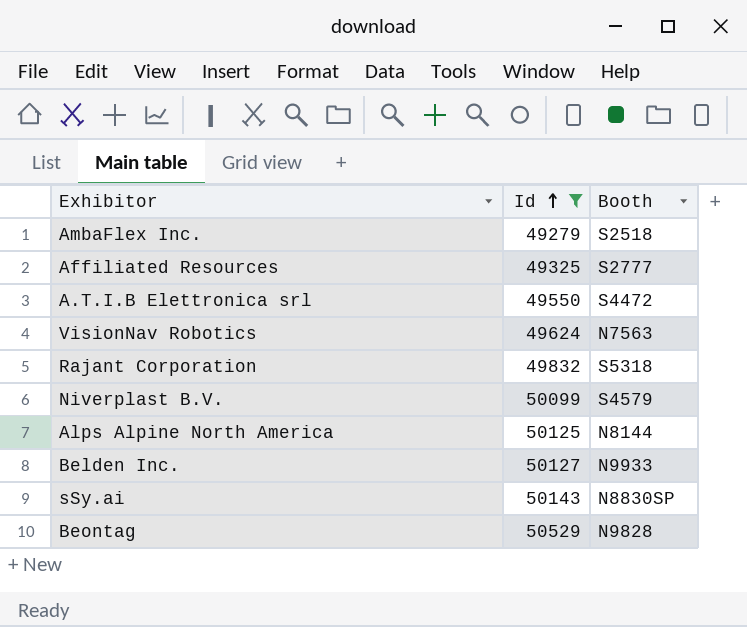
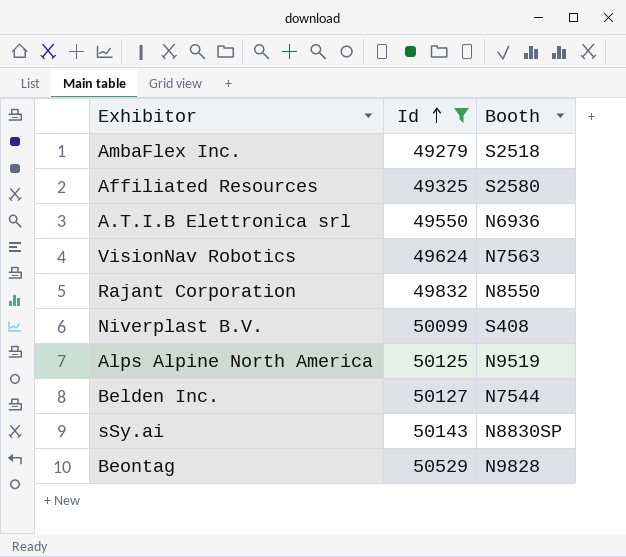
Affiliated Resources | Booth: S2777 -> S2580
A.T.I.B Elettronica srl | Booth: S4472 -> N6936
Rajant Corporation | Booth: S5318 -> N8550
Niverplast B.V. | Booth: S4579 -> S408
Alps Alpine North America | Booth: N8144 -> N9519
Belden Inc. | Booth: N9933 -> N7544

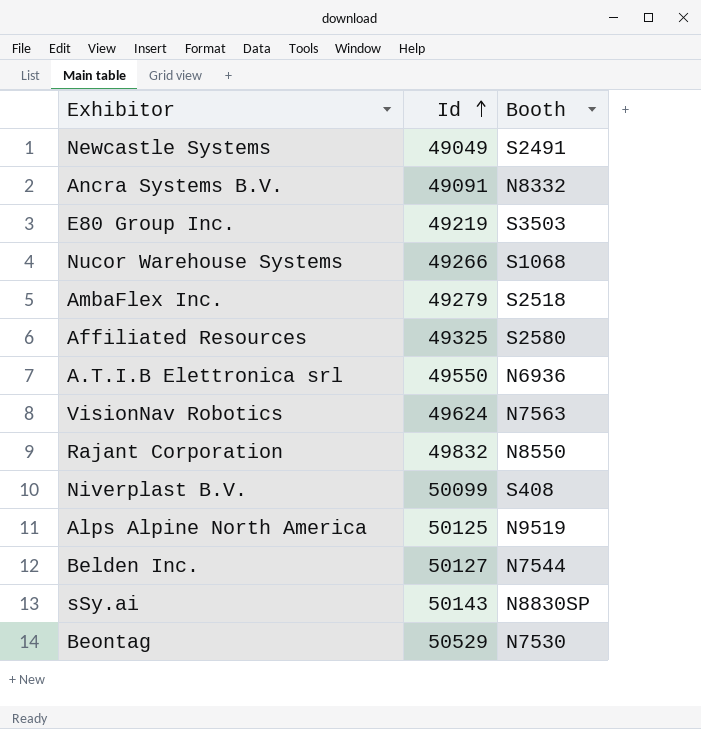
filter: Id >= 49279 -> none
Beontag | Booth: N9828 -> N7530

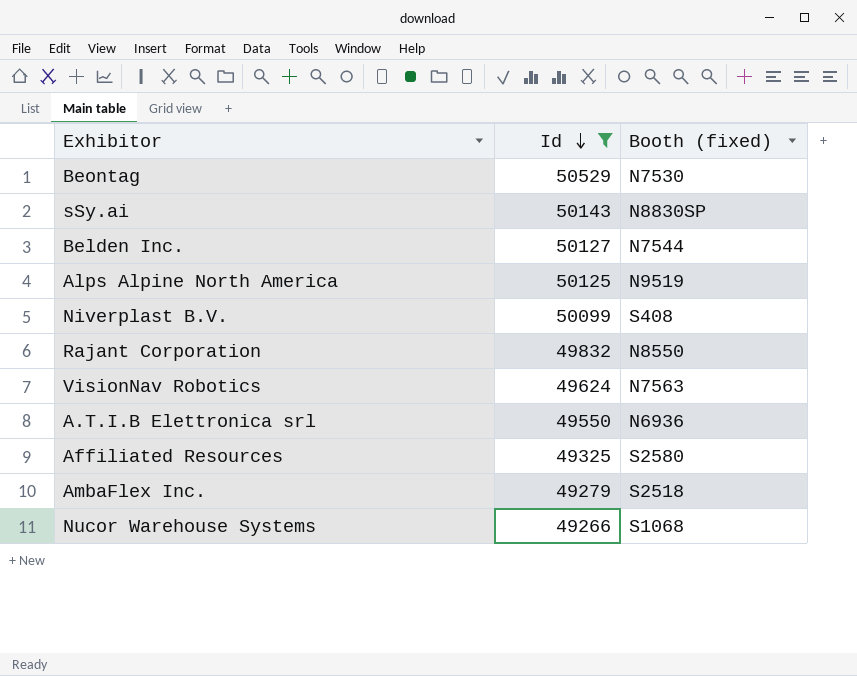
filter: none -> Id >= 49266
row order: Id ascending -> Id descending
column name: Booth -> Booth (fixed)

